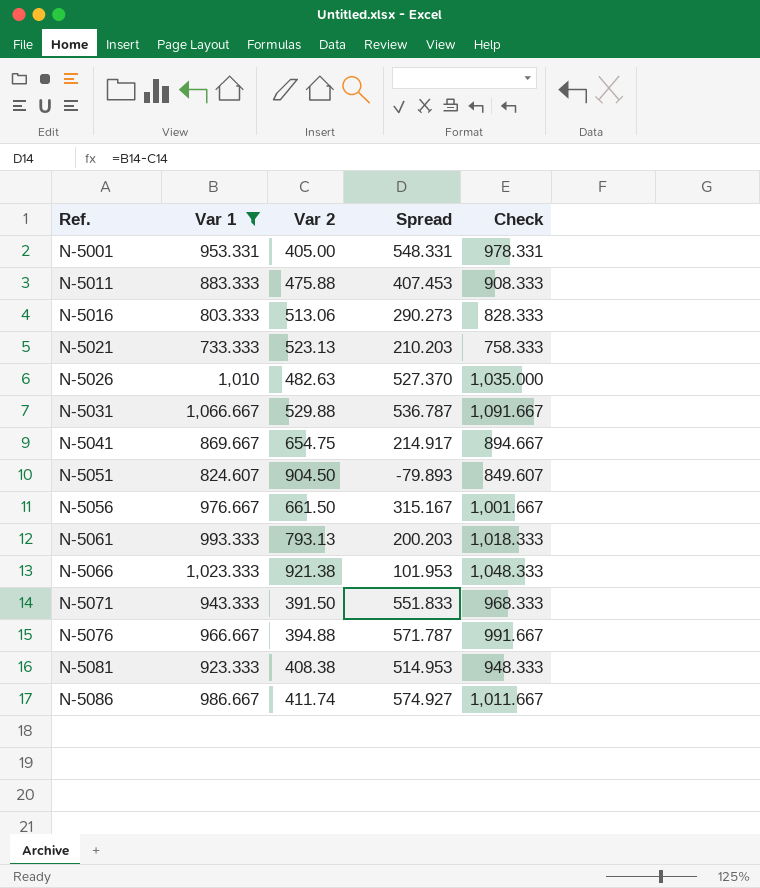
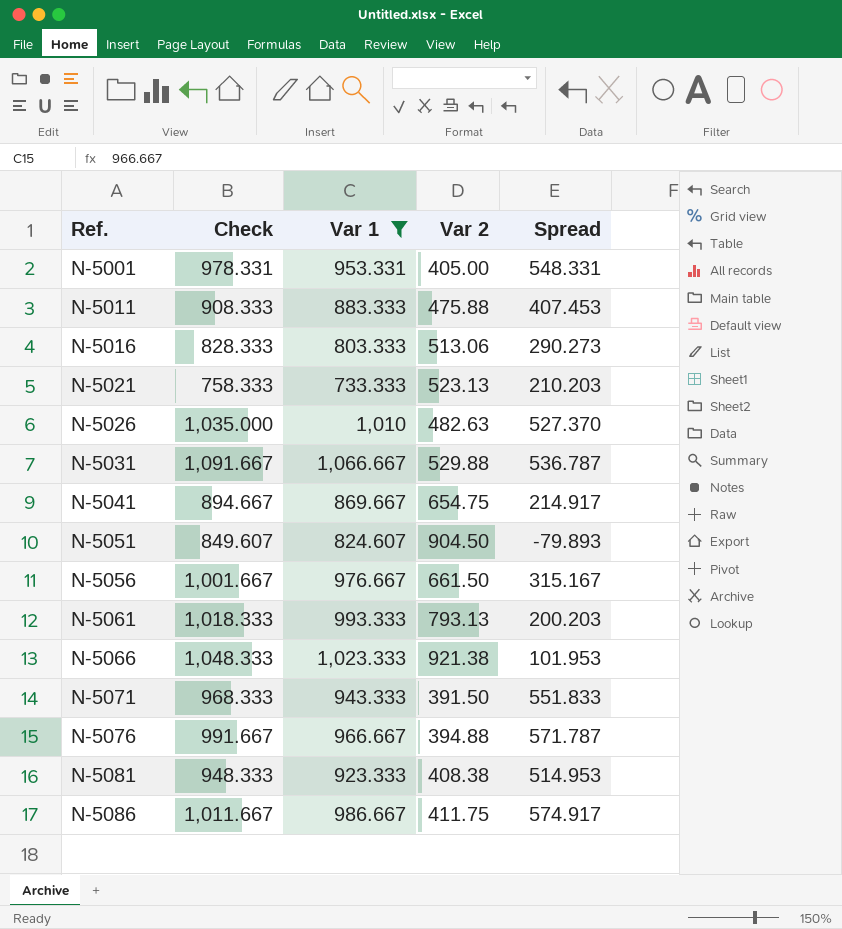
column Check | position: 5 -> 2
N-5086 | Var 2: 411.74 -> 411.75
N-5086 | Spread: 574.927 -> 574.917

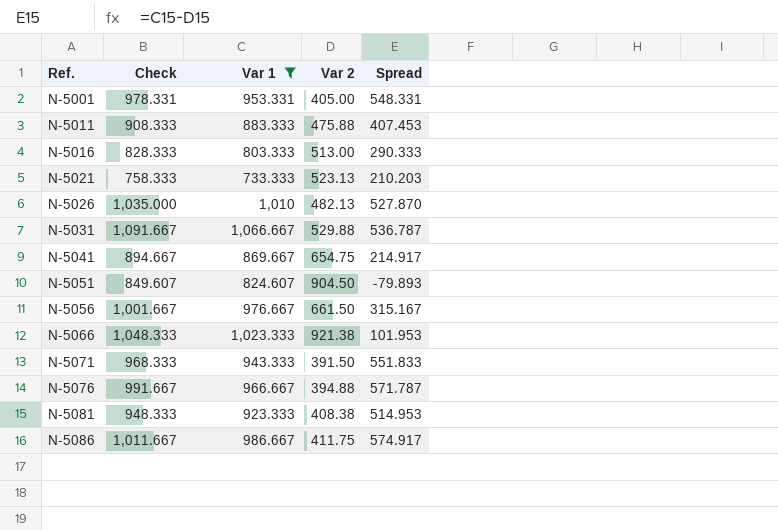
row N-5061: 1,018.333 | 993.333 | 793.13 | 200.203 -> none
N-5016 | Var 2: 513.06 -> 513.00
N-5016 | Spread: 290.273 -> 290.333
N-5026 | Var 2: 482.63 -> 482.13
N-5026 | Spread: 527.370 -> 527.870

